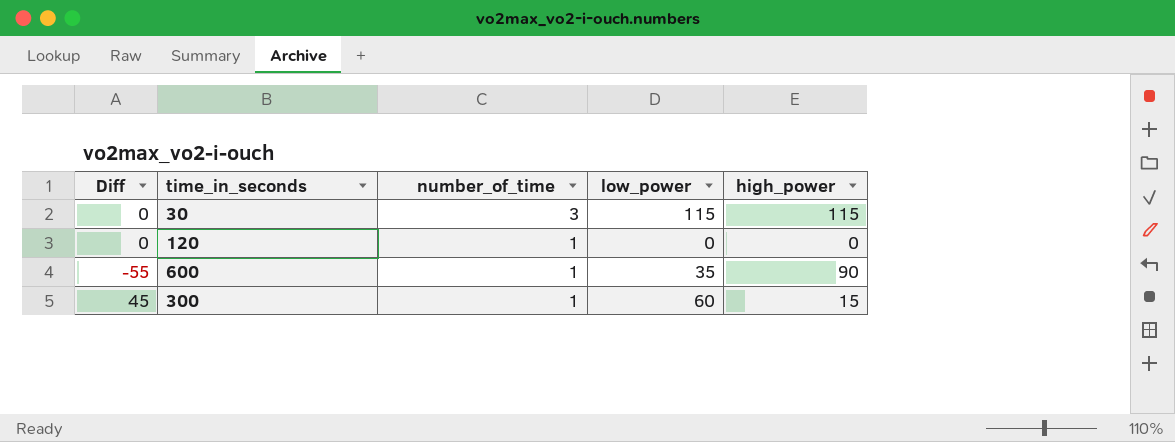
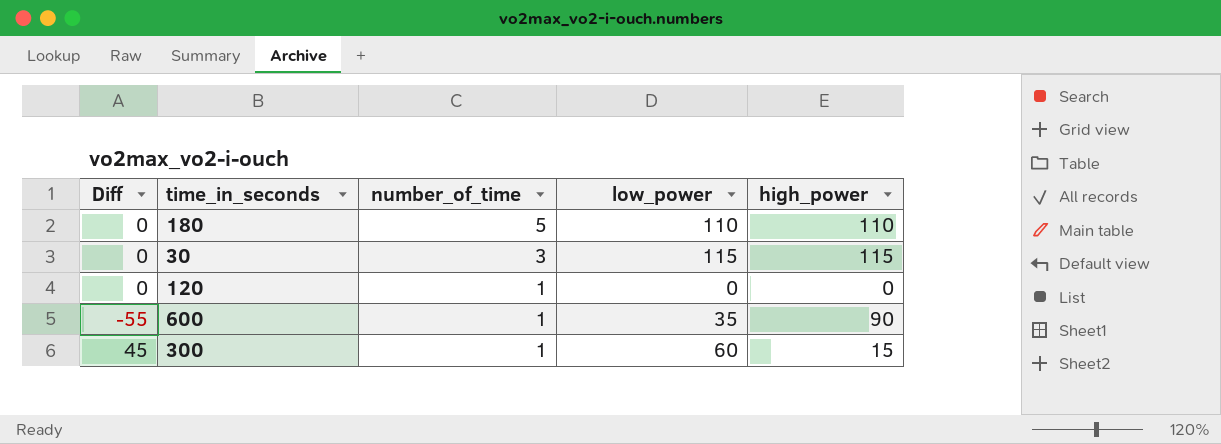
row 180: none -> 0 | 5 | 110 | 110

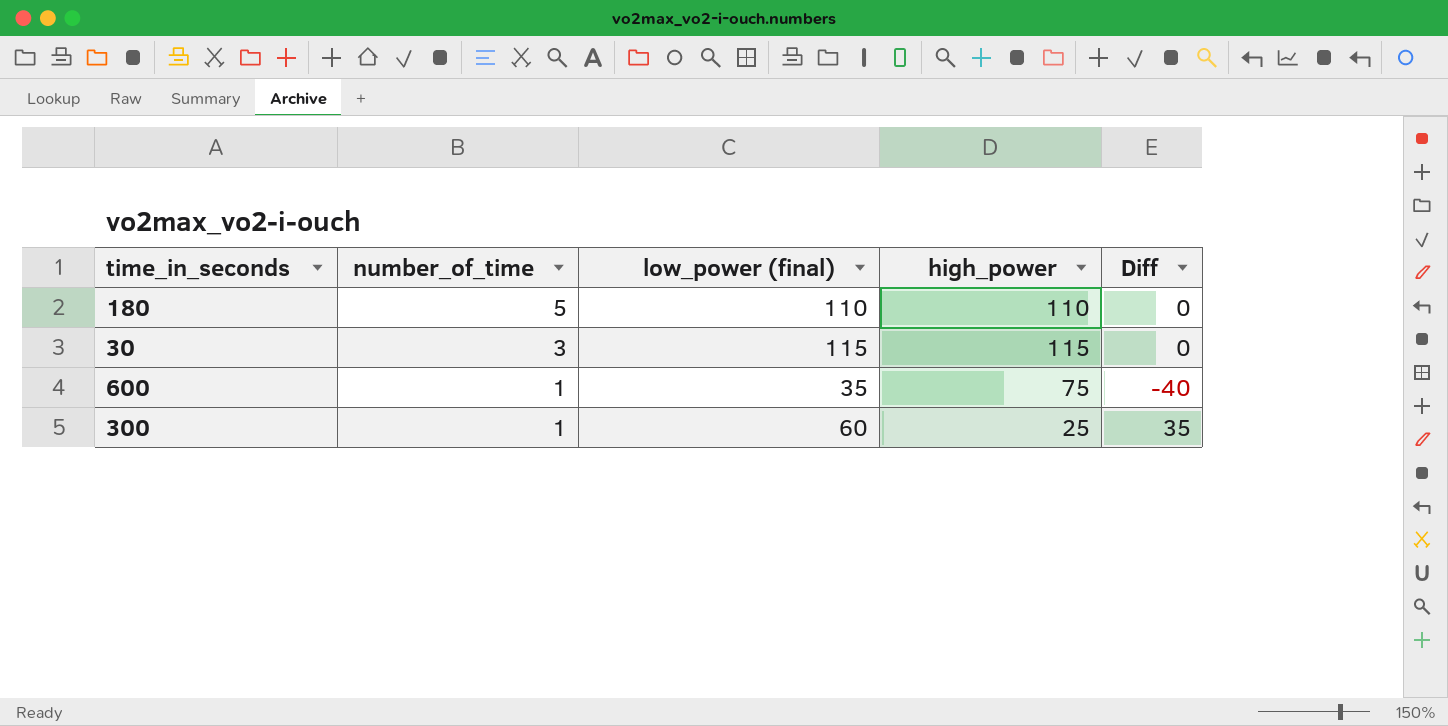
column name: low_power -> low_power (final)
column Diff | position: 1 -> 5
row 120: 0 | 1 | 0 | 0 -> none
600 | high_power: 90 -> 75
600 | Diff: -55 -> -40
300 | high_power: 15 -> 25
300 | Diff: 45 -> 35

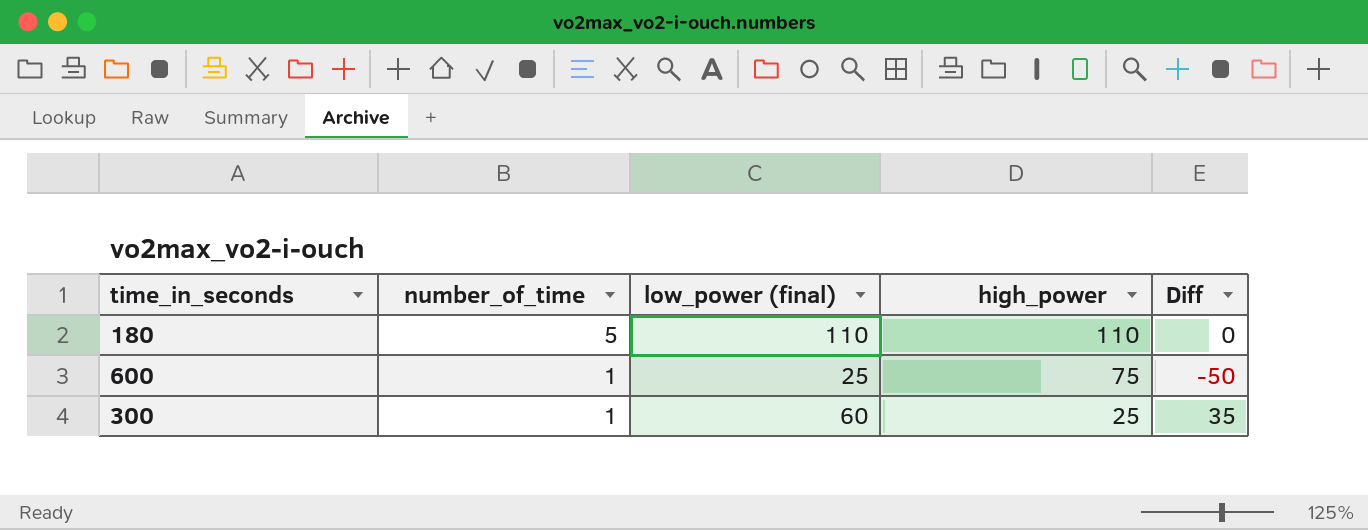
row 30: 3 | 115 | 115 | 0 -> none
600 | low_power (final): 35 -> 25
600 | Diff: -40 -> -50

